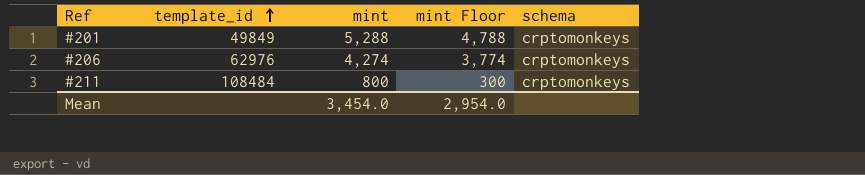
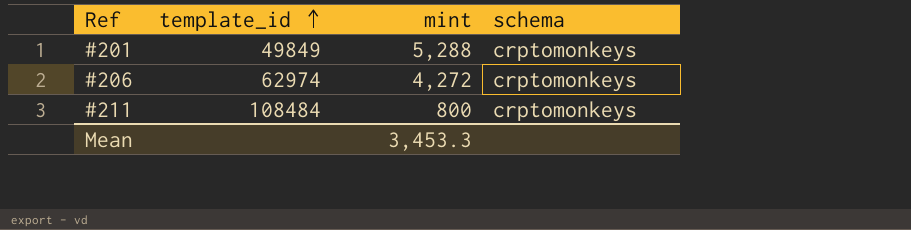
column mint Floor | formula: [mint] - 500 -> none
#206 | template_id: 62976 -> 62974
#206 | mint: 4,274 -> 4,272
Mean | mint: 3,454.0 -> 3,453.3

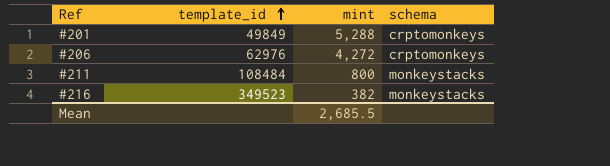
#206 | template_id: 62974 -> 62976
#211 | schema: crptomonkeys -> monkeystacks
row #216: none -> 349523 | 382 | monkeystacks
Mean | mint: 3,453.3 -> 2,685.5

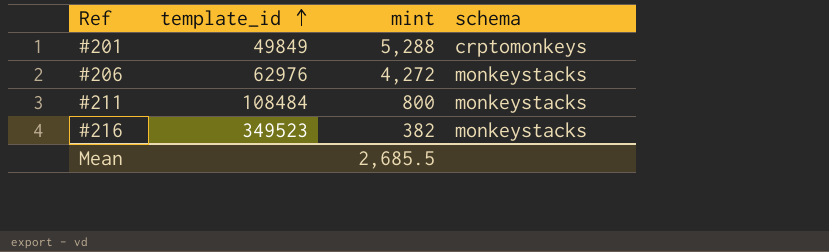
#206 | schema: crptomonkeys -> monkeystacks

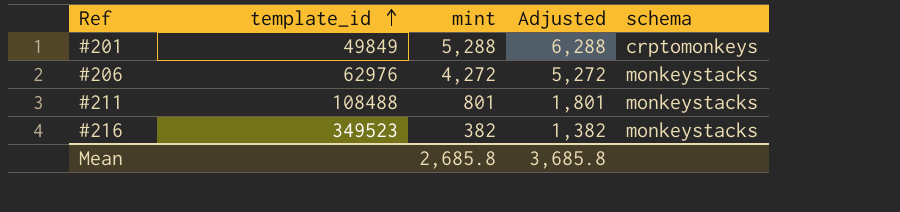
column Adjusted | formula: none -> [mint] + 1000
#211 | template_id: 108484 -> 108488
#211 | mint: 800 -> 801
Mean | mint: 2,685.5 -> 2,685.8

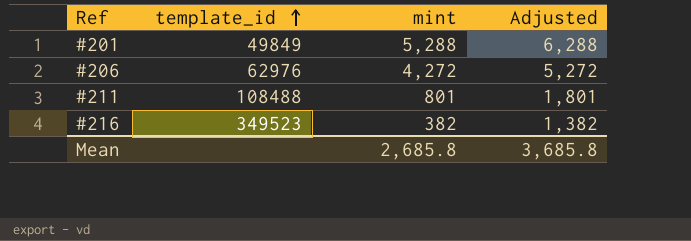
column schema | position: 5 -> none

